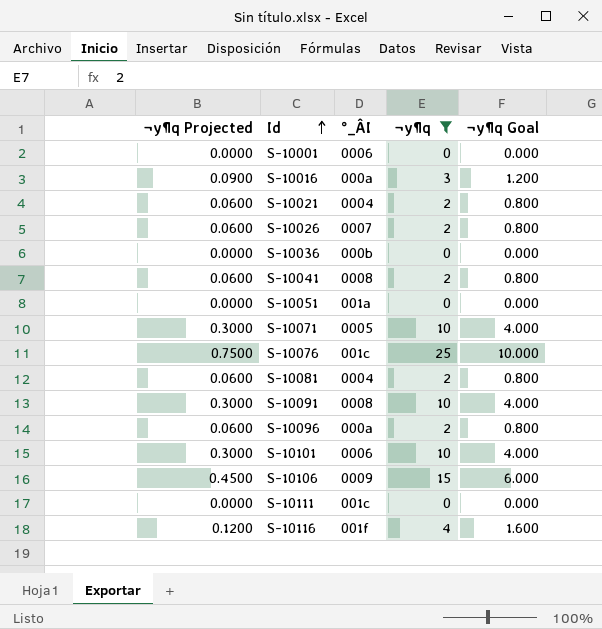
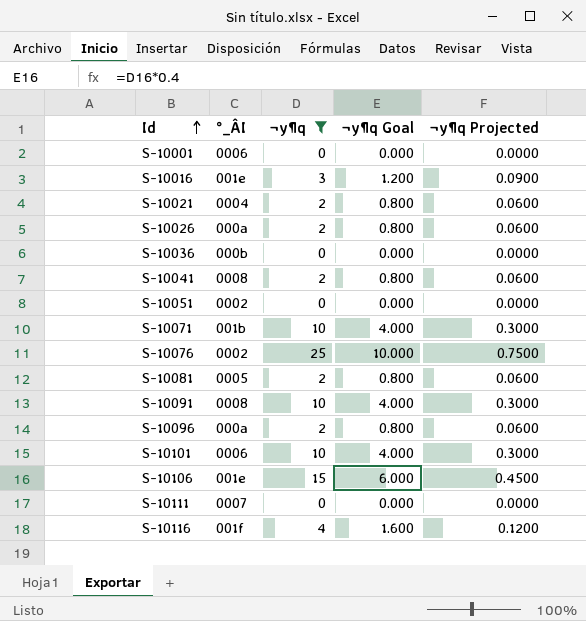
column ¬y¶q Projected | position: 1 -> 5
S-10016 | °_ÂI: 000a -> 001e
S-10026 | °_ÂI: 0007 -> 000a
S-10051 | °_ÂI: 001a -> 0002
S-10071 | °_ÂI: 0005 -> 001b
S-10076 | °_ÂI: 001c -> 0002
S-10081 | °_ÂI: 0004 -> 0005
S-10106 | °_ÂI: 0009 -> 001e
S-10111 | °_ÂI: 001c -> 0007

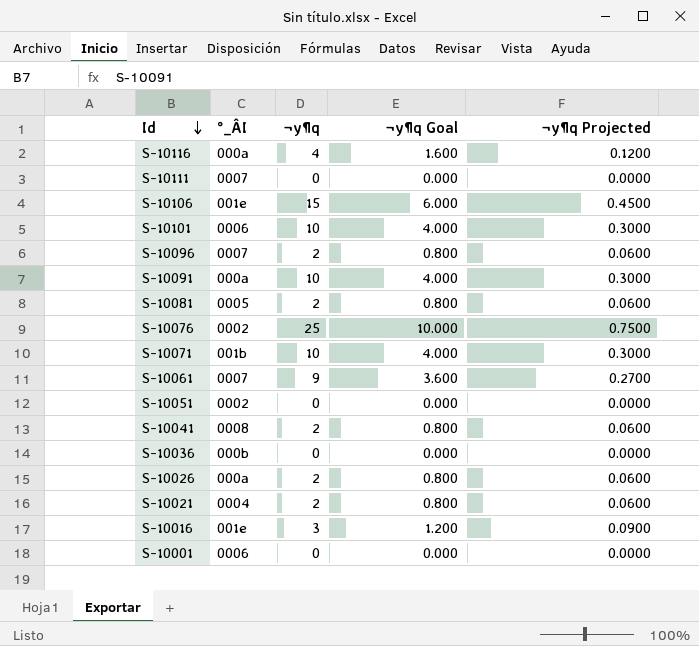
filter: ¬y¶q != 9 -> none
row order: Id ascending -> Id descending
S-10116 | °_ÂI: 001f -> 000a
S-10096 | °_ÂI: 000a -> 0007
S-10091 | °_ÂI: 0008 -> 000a

